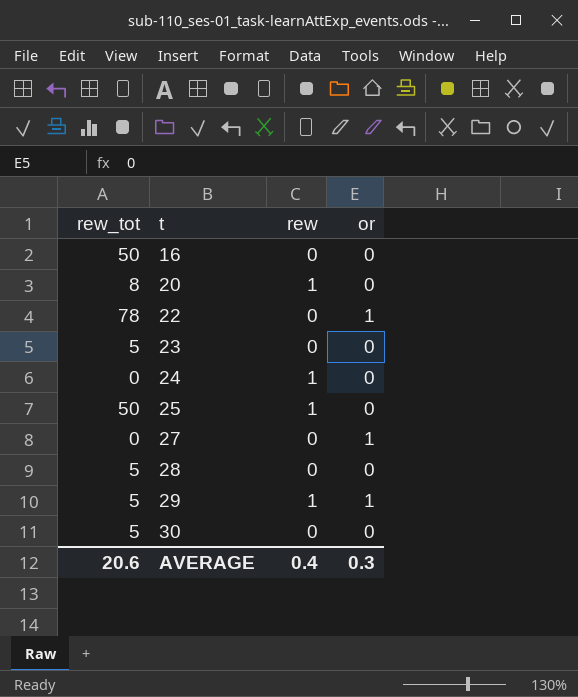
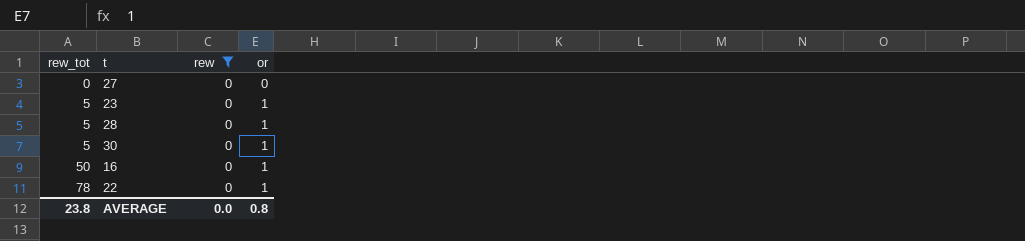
filter: none -> rew = 0
row order: t ascending -> rew_tot ascending
27 | or: 1 -> 0
23 | or: 0 -> 1
28 | or: 0 -> 1
30 | or: 0 -> 1
16 | or: 0 -> 1
AVERAGE | rew_tot: 20.6 -> 23.8
AVERAGE | rew: 0.4 -> 0.0
AVERAGE | or: 0.3 -> 0.8

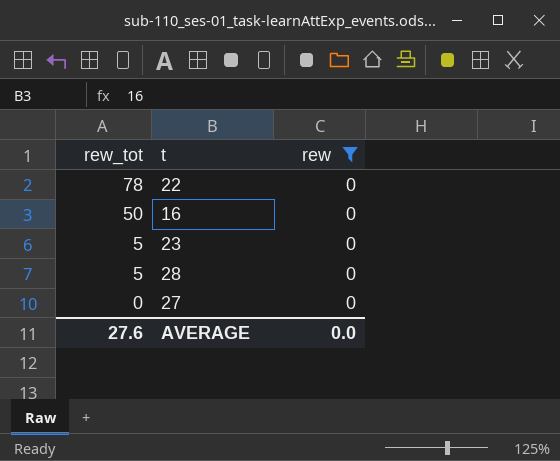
row order: rew_tot ascending -> rew_tot descending
column or | position: 4 -> none
row 30: 5 | 0 | 1 -> none
AVERAGE | rew_tot: 23.8 -> 27.6

